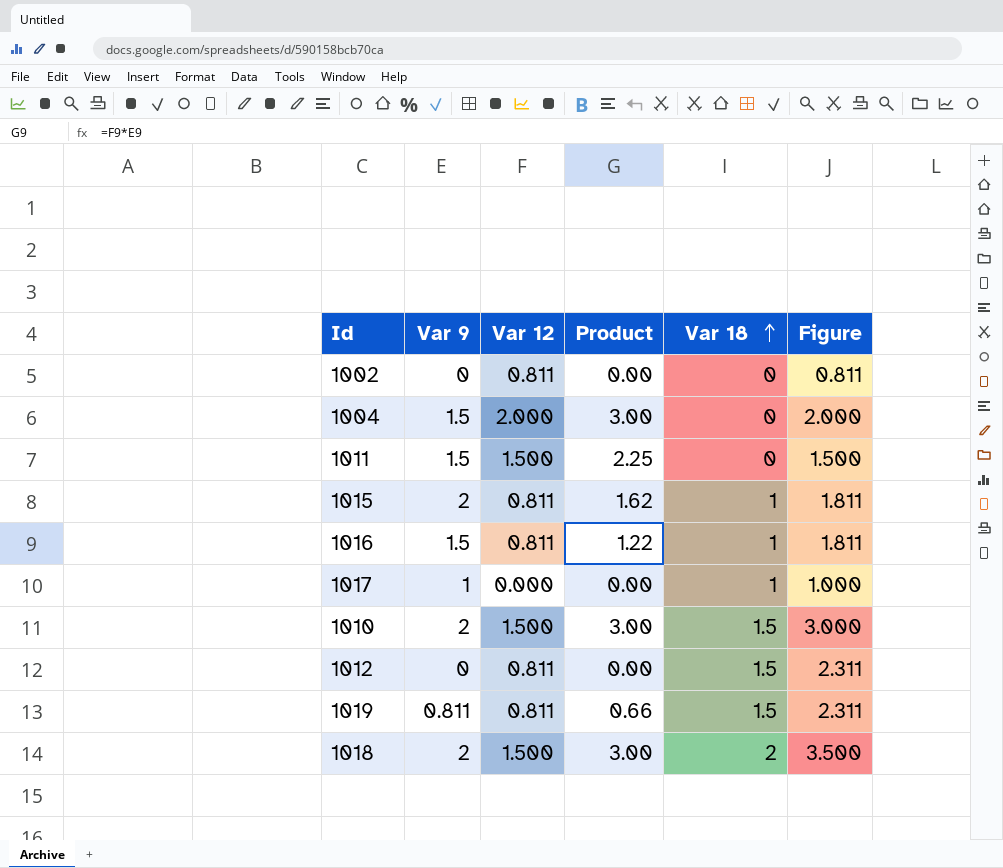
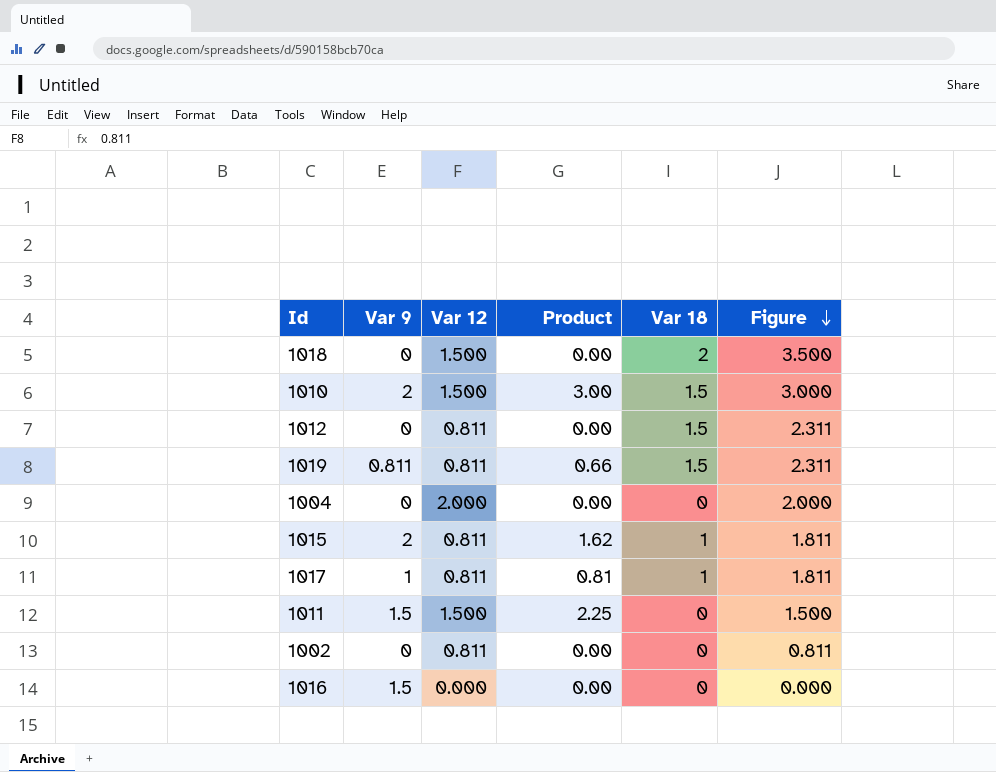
row order: Var 18 ascending -> Figure descending
1018 | Var 9: 2 -> 0
1018 | Product: 3.00 -> 0.00
1004 | Var 9: 1.5 -> 0
1004 | Product: 3.00 -> 0.00
1017 | Var 12: 0.000 -> 0.811
1017 | Product: 0.00 -> 0.81
1017 | Figure: 1.000 -> 1.811
1016 | Var 12: 0.811 -> 0.000
1016 | Product: 1.22 -> 0.00
1016 | Var 18: 1 -> 0
1016 | Figure: 1.811 -> 0.000

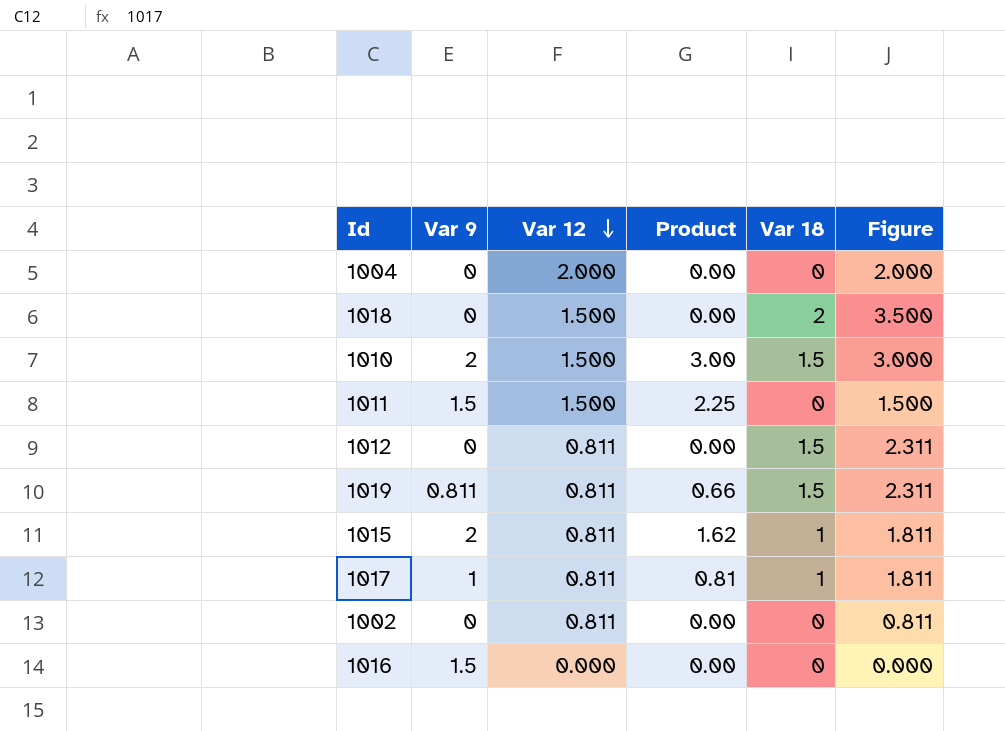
row order: Figure descending -> Var 12 descending

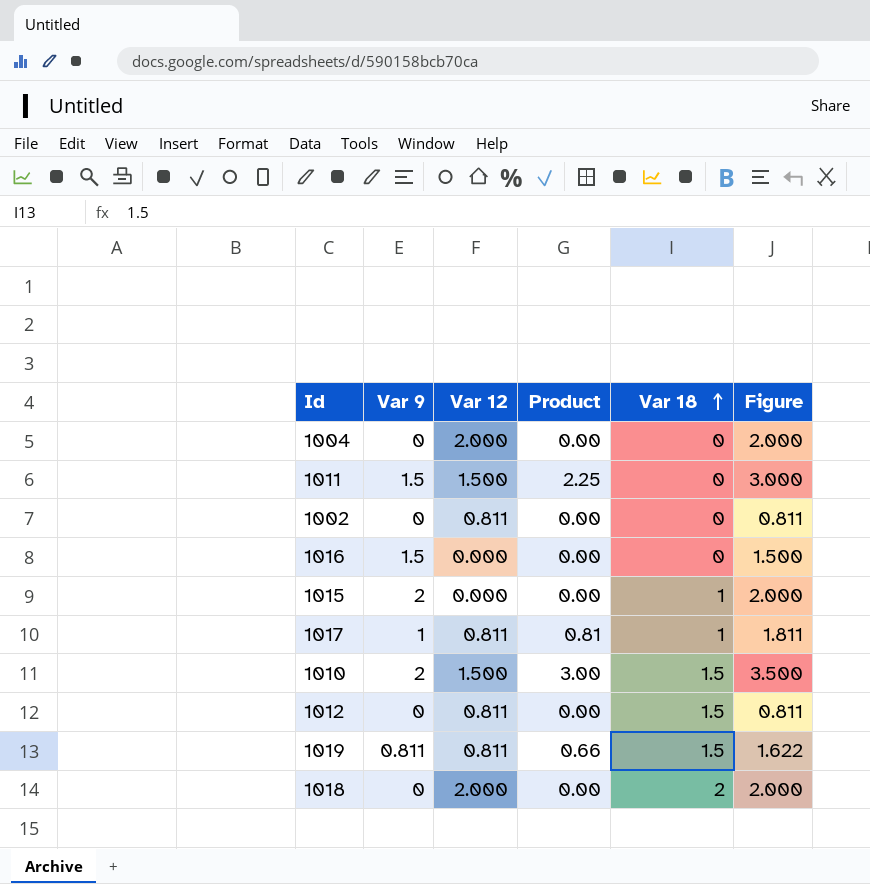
row order: Var 12 descending -> Var 18 ascending
column Figure | formula: [Var 12] + [Var 18] -> [Var 9] + [Var 12]
1015 | Var 12: 0.811 -> 0.000
1015 | Product: 1.62 -> 0.00
1018 | Var 12: 1.500 -> 2.000

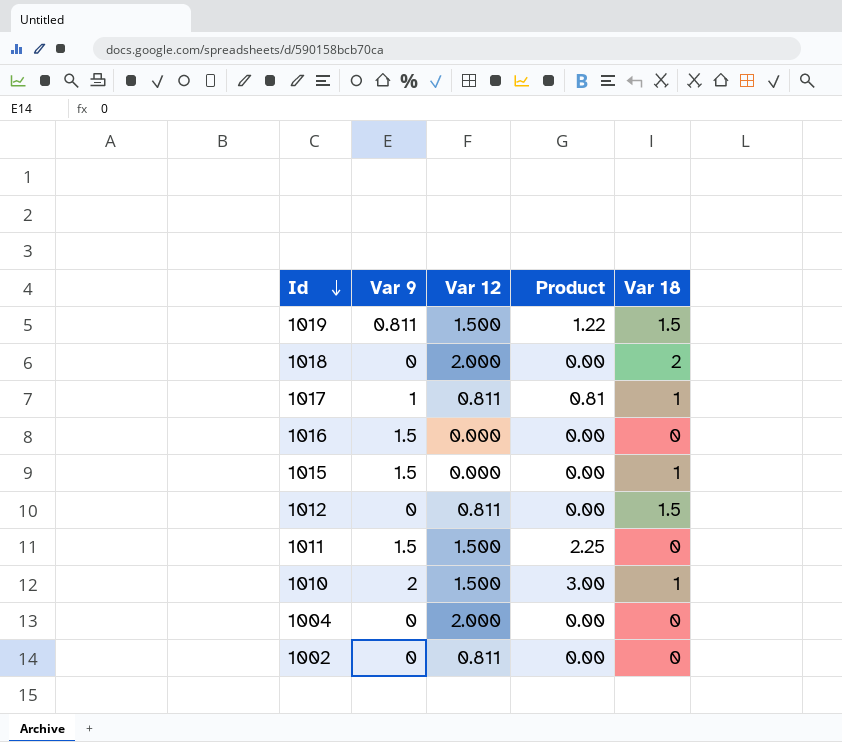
row order: Var 18 ascending -> Id descending
column Figure | formula: [Var 9] + [Var 12] -> none
1019 | Var 12: 0.811 -> 1.500
1019 | Product: 0.66 -> 1.22
1015 | Var 9: 2 -> 1.5
1010 | Var 18: 1.5 -> 1

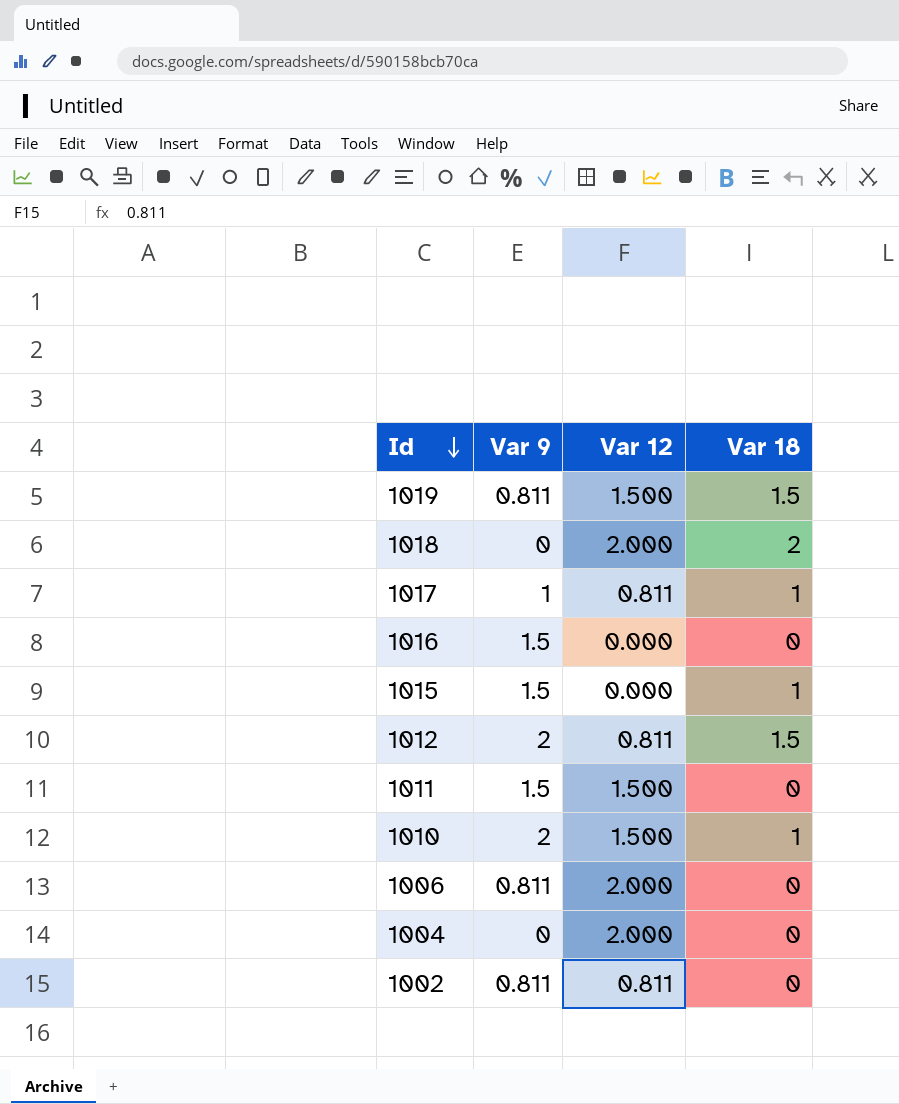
column Product | formula: [Var 9] * [Var 12] -> none
1012 | Var 9: 0 -> 2
row 1006: none -> 0.811 | 2.000 | 0
1002 | Var 9: 0 -> 0.811

